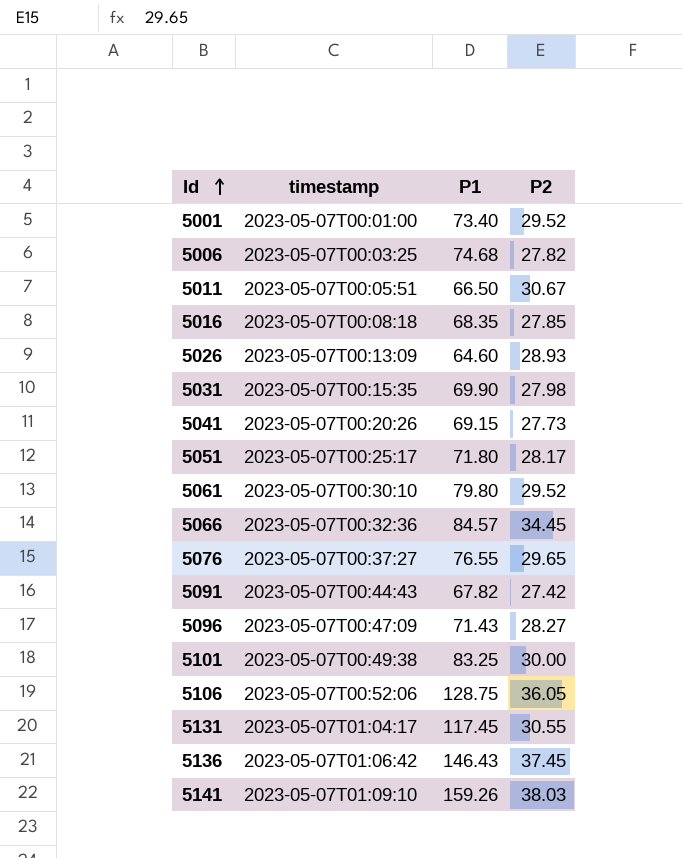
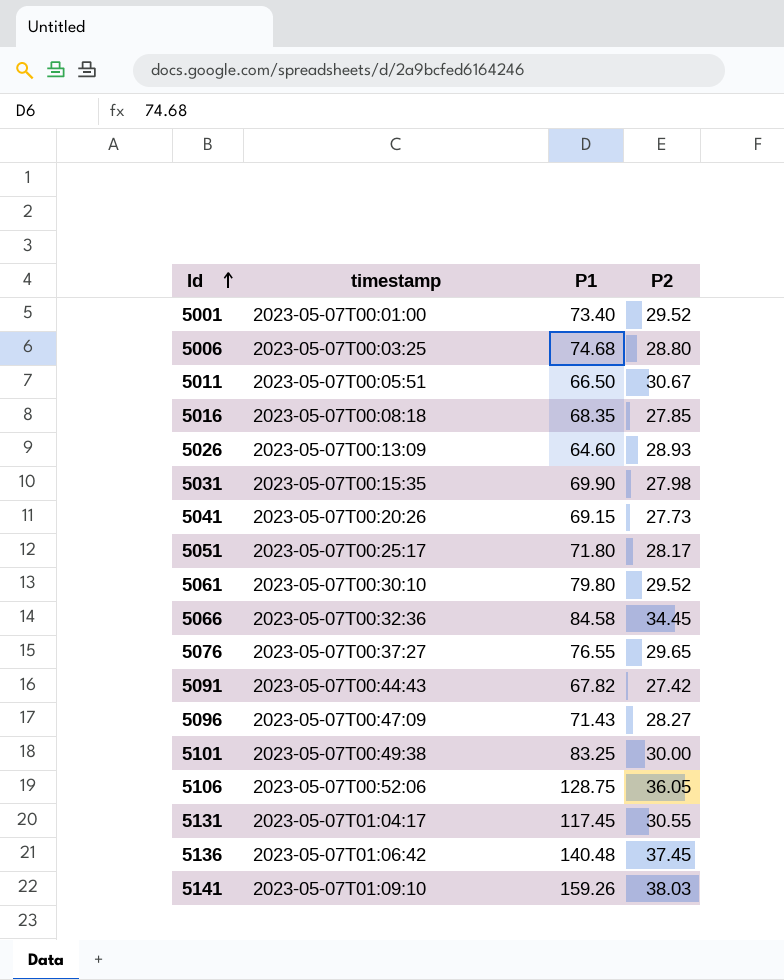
5006 | P2: 27.82 -> 28.80
5066 | P1: 84.57 -> 84.58
5136 | P1: 146.43 -> 140.48

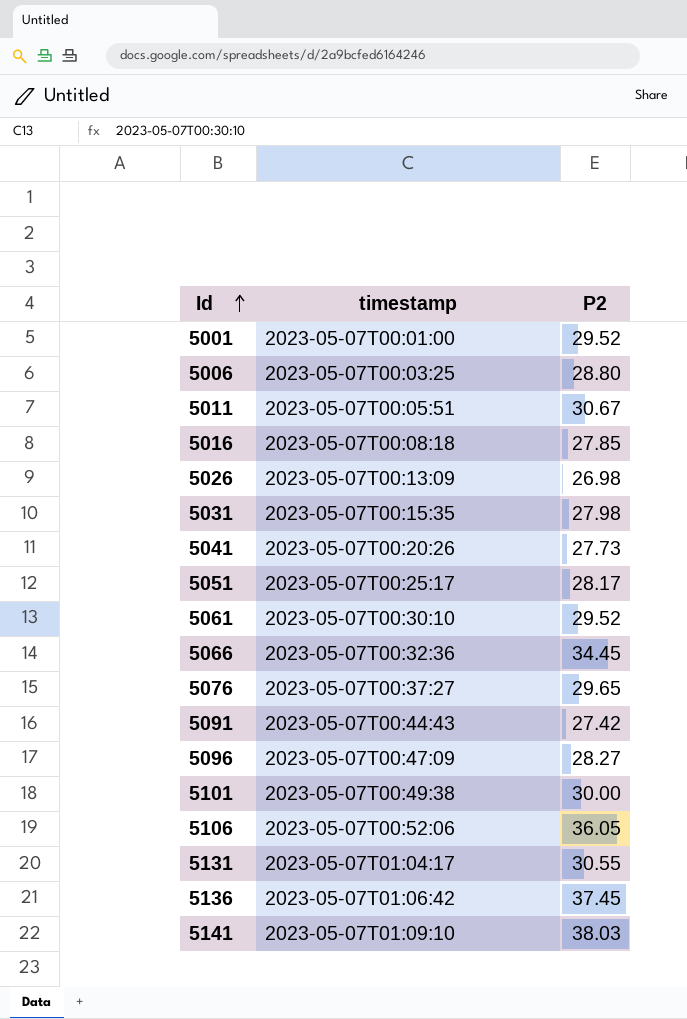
column P1 | position: 3 -> none
5026 | P2: 28.93 -> 26.98

